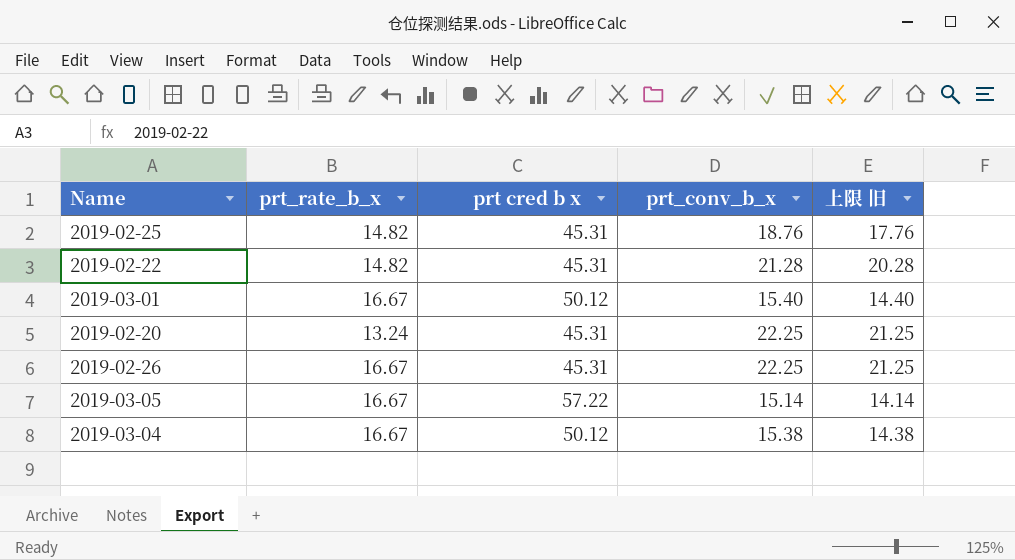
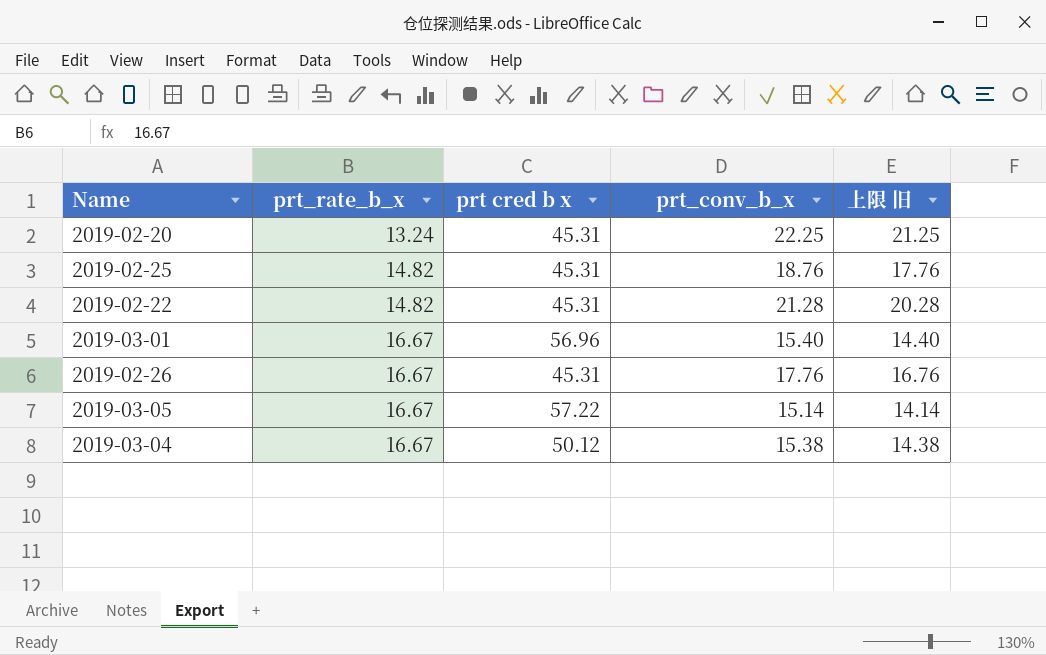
row order: none -> prt_rate_b_x ascending
2019-03-01 | prt cred b x: 50.12 -> 56.96
2019-02-26 | prt_conv_b_x: 22.25 -> 17.76
2019-02-26 | 上限 旧: 21.25 -> 16.76

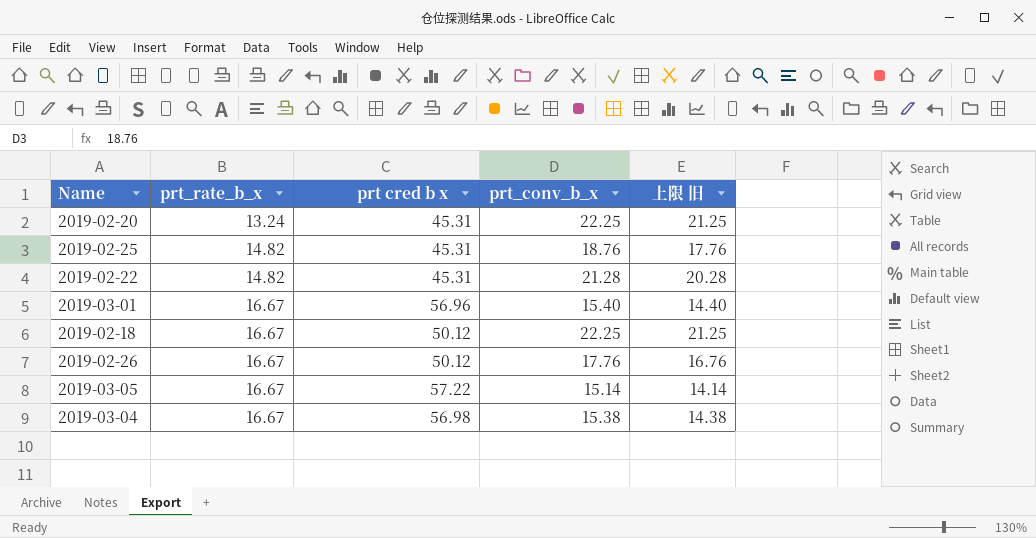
row 2019-02-18: none -> 16.67 | 50.12 | 22.25 | 21.25
2019-02-26 | prt cred b x: 45.31 -> 50.12
2019-03-04 | prt cred b x: 50.12 -> 56.98

